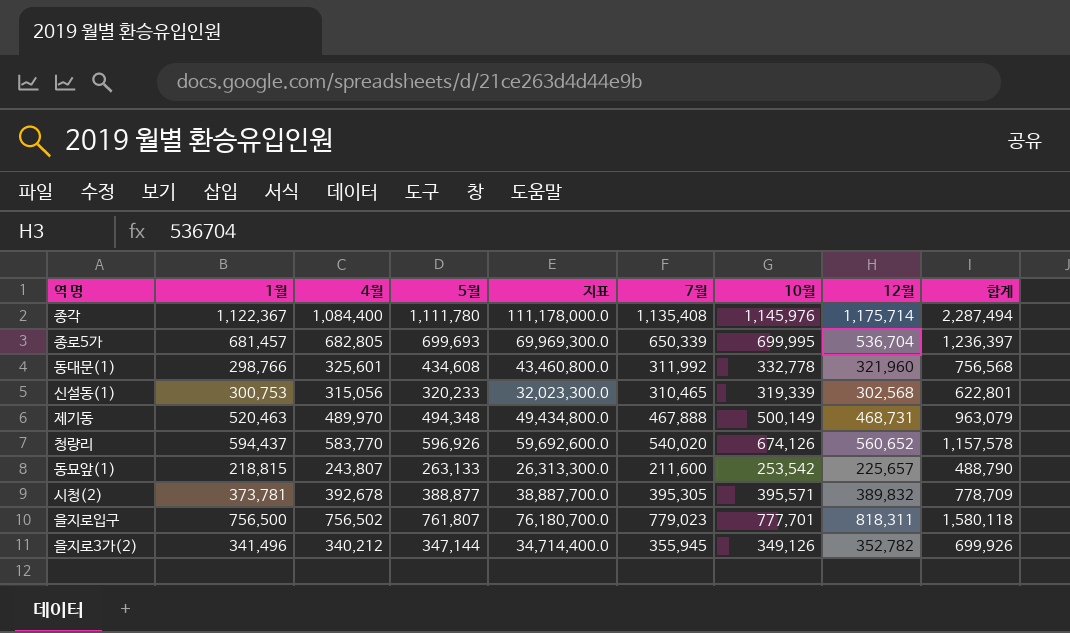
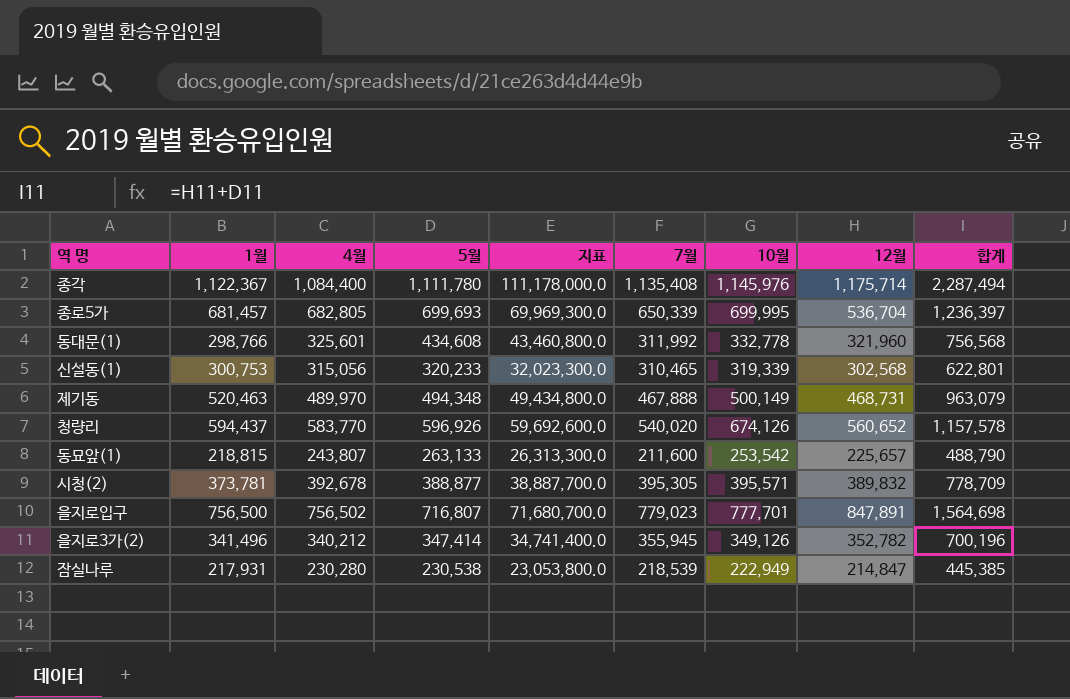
을지로입구 | 5월: 761,807 -> 716,807
을지로입구 | 지표: 76,180,700.0 -> 71,680,700.0
을지로입구 | 12월: 818,311 -> 847,891
을지로입구 | 합계: 1,580,118 -> 1,564,698
을지로3가(2) | 5월: 347,144 -> 347,414
을지로3가(2) | 지표: 34,714,400.0 -> 34,741,400.0
을지로3가(2) | 합계: 699,926 -> 700,196
row 잠실나루: none -> 217,931 | 230,280 | 230,538 | 23,053,800.0 | 218,539 | 222,949 | 214,847 | 445,385

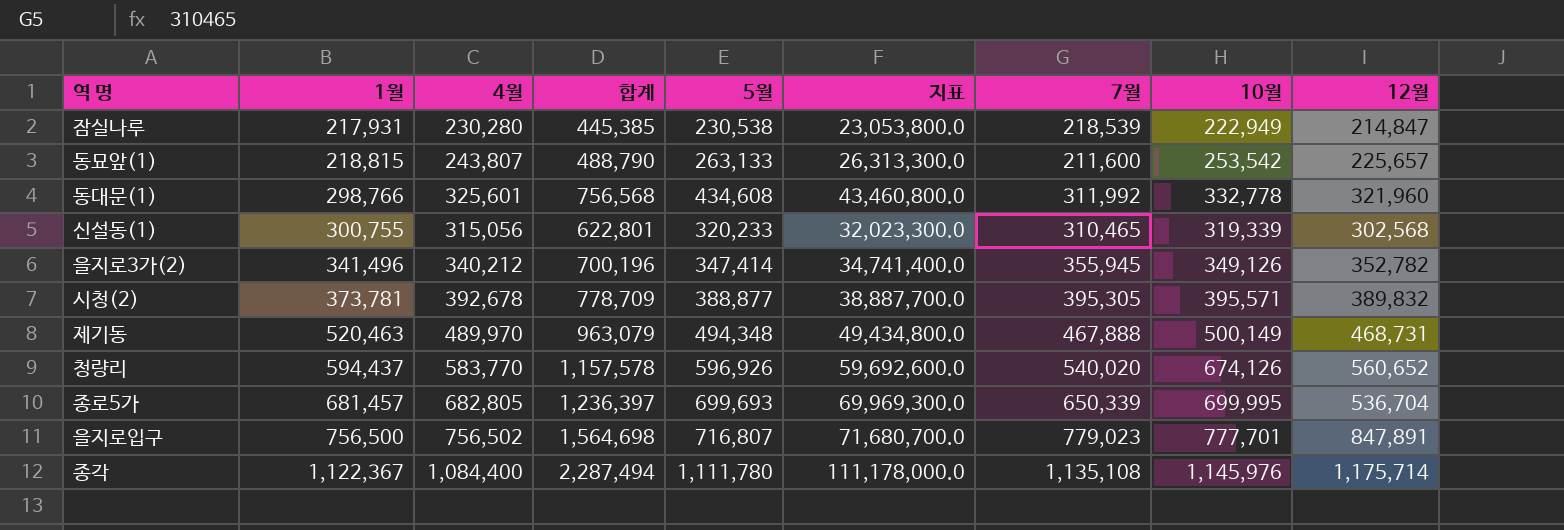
row order: none -> 1월 ascending
column 합계 | position: 9 -> 4
신설동(1) | 1월: 300,753 -> 300,755
종각 | 7월: 1,135,408 -> 1,135,108

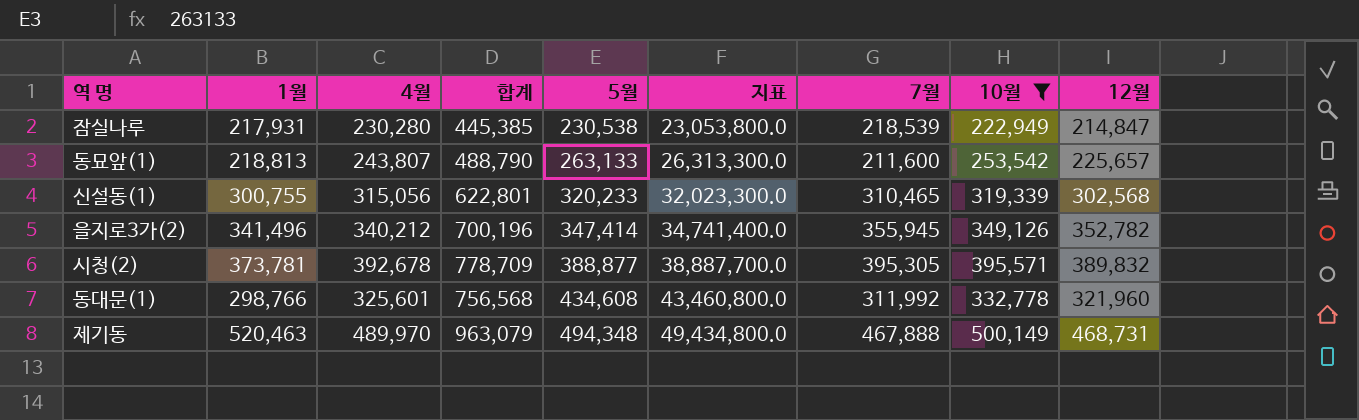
filter: none -> 10월 <= 500,149
row order: 1월 ascending -> 5월 ascending
동묘앞(1) | 1월: 218,815 -> 218,813

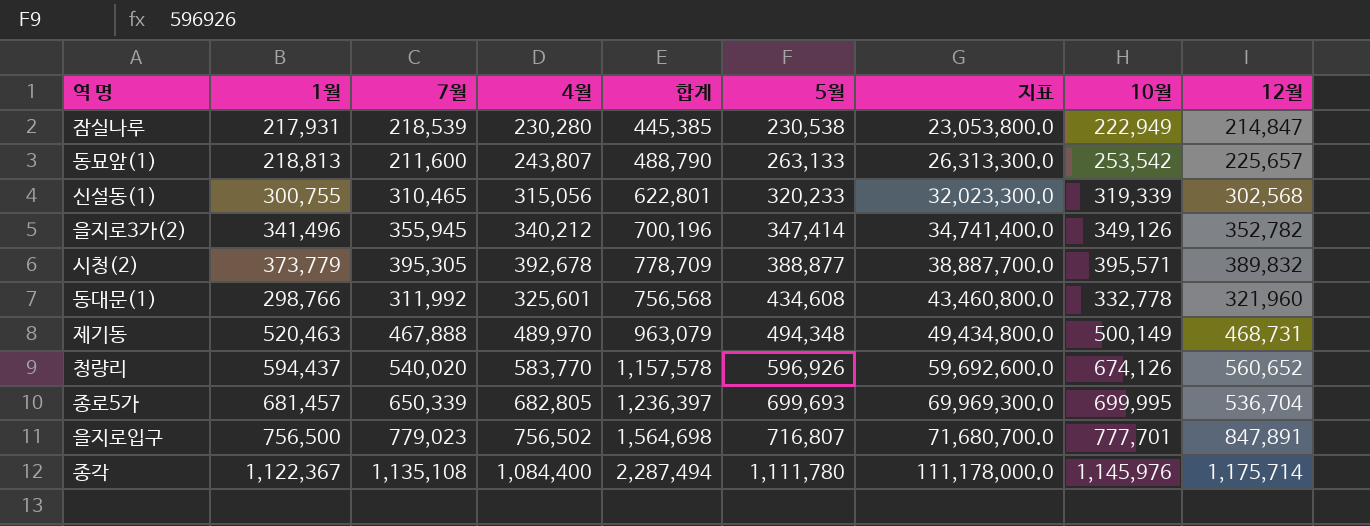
filter: 10월 <= 500,149 -> none
column 7월 | position: 7 -> 3
시청(2) | 1월: 373,781 -> 373,779

